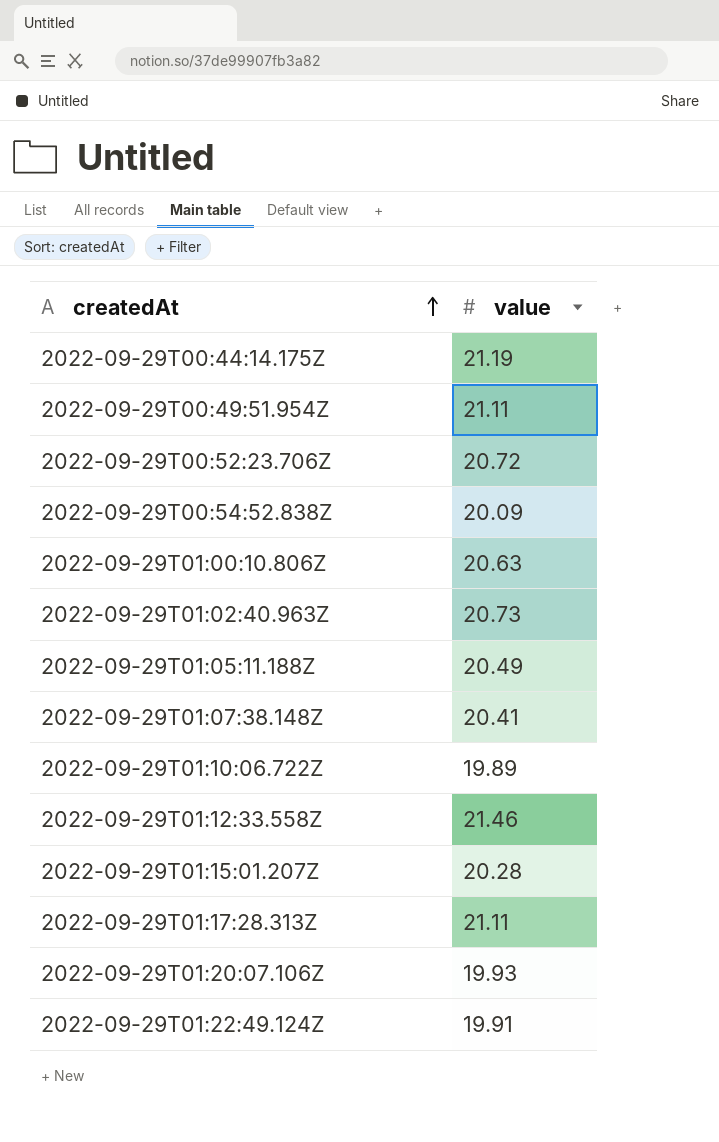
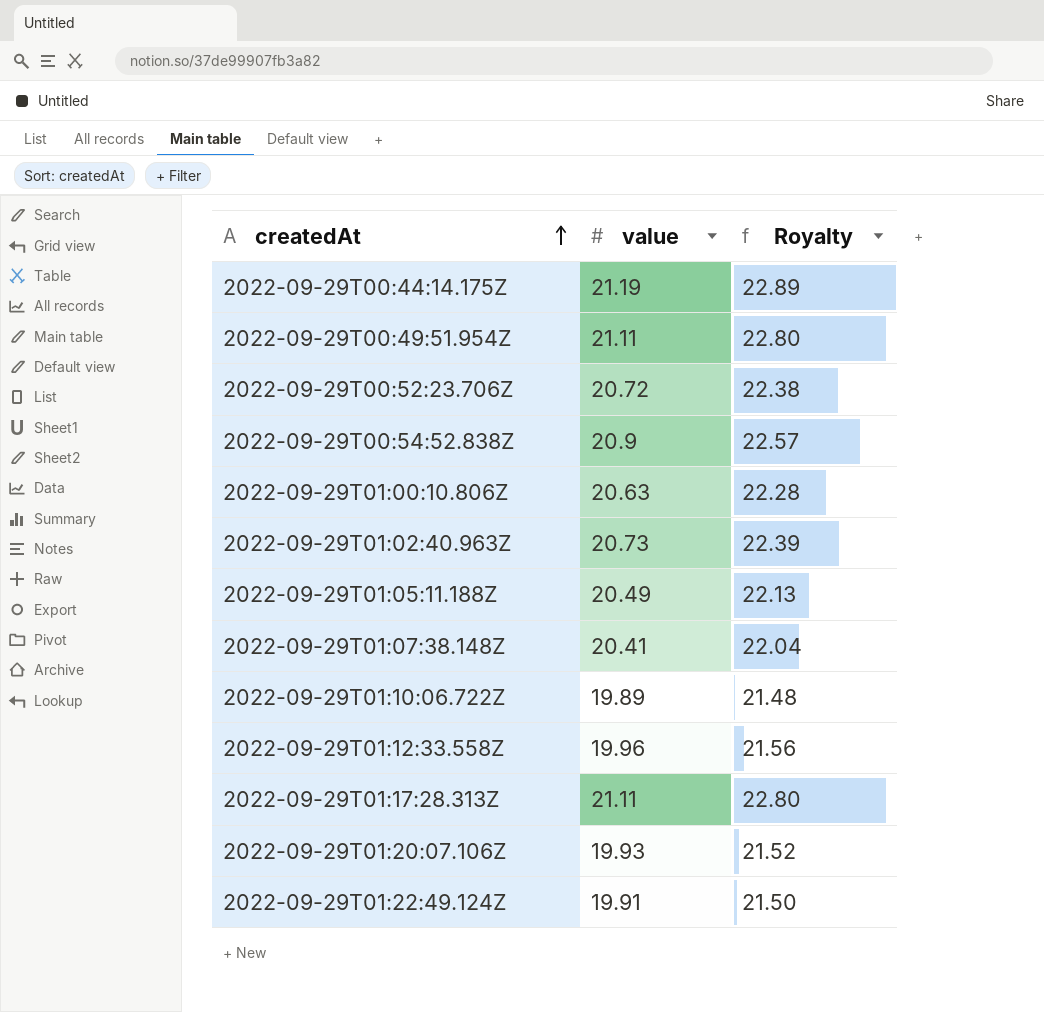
column Royalty | formula: none -> [value] * 1.08
row 2022-09-29T01:15:01.207Z: 20.28 -> none
2022-09-29T00:54:52.838Z | value: 20.09 -> 20.9
2022-09-29T01:12:33.558Z | value: 21.46 -> 19.96

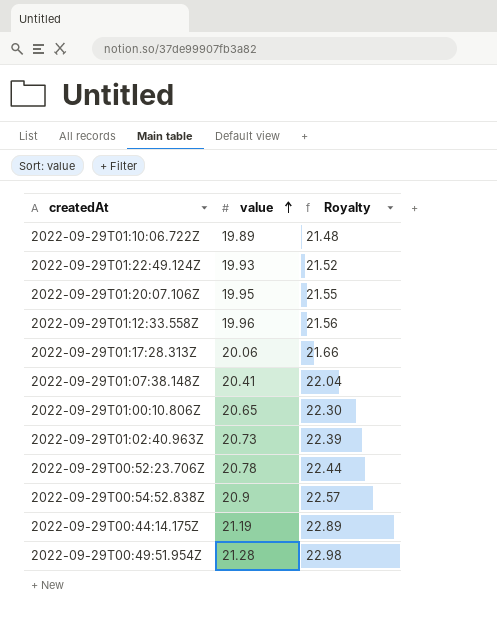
row order: createdAt ascending -> value ascending
row 2022-09-29T01:05:11.188Z: 20.49 | 22.13 -> none
2022-09-29T01:22:49.124Z | value: 19.91 -> 19.93
2022-09-29T01:22:49.124Z | Royalty: 21.50 -> 21.52
2022-09-29T01:20:07.106Z | value: 19.93 -> 19.95
2022-09-29T01:20:07.106Z | Royalty: 21.52 -> 21.55
2022-09-29T01:17:28.313Z | value: 21.11 -> 20.06
2022-09-29T01:17:28.313Z | Royalty: 22.80 -> 21.66
2022-09-29T01:00:10.806Z | value: 20.63 -> 20.65
2022-09-29T01:00:10.806Z | Royalty: 22.28 -> 22.30
2022-09-29T00:52:23.706Z | value: 20.72 -> 20.78
2022-09-29T00:52:23.706Z | Royalty: 22.38 -> 22.44
2022-09-29T00:49:51.954Z | value: 21.11 -> 21.28
2022-09-29T00:49:51.954Z | Royalty: 22.80 -> 22.98

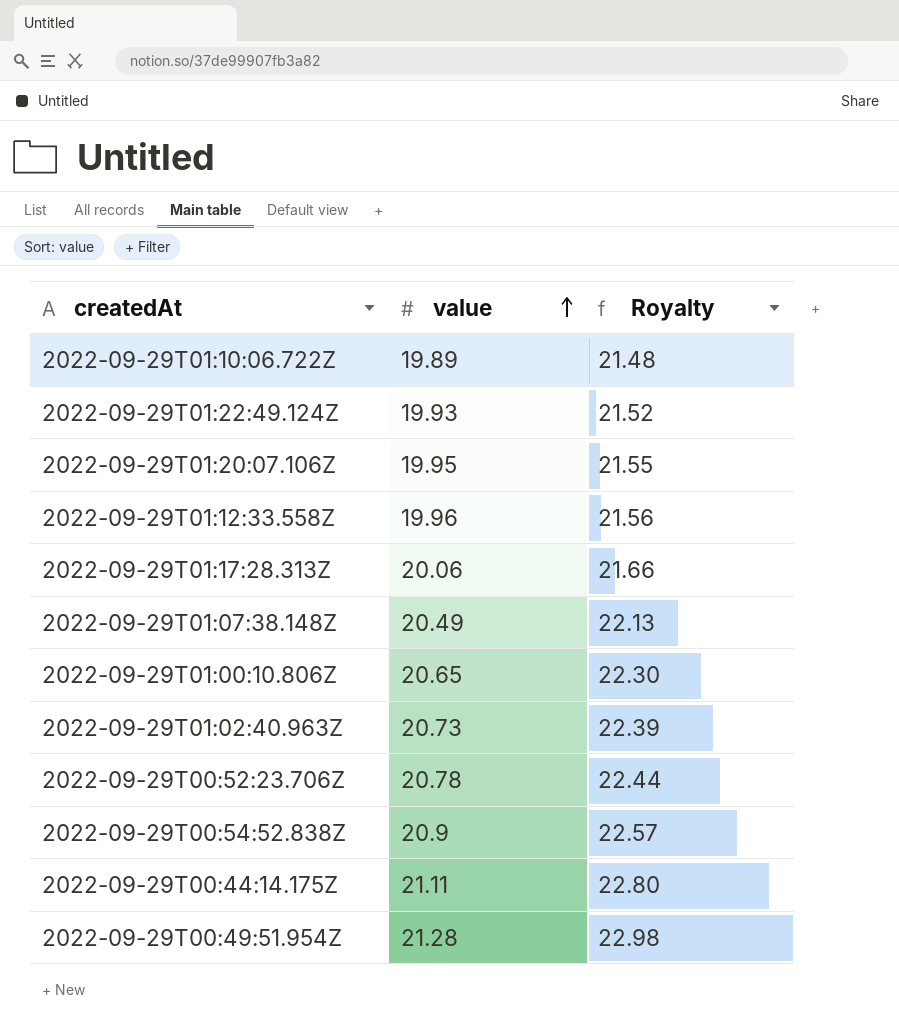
2022-09-29T01:07:38.148Z | value: 20.41 -> 20.49
2022-09-29T01:07:38.148Z | Royalty: 22.04 -> 22.13
2022-09-29T00:44:14.175Z | value: 21.19 -> 21.11
2022-09-29T00:44:14.175Z | Royalty: 22.89 -> 22.80

